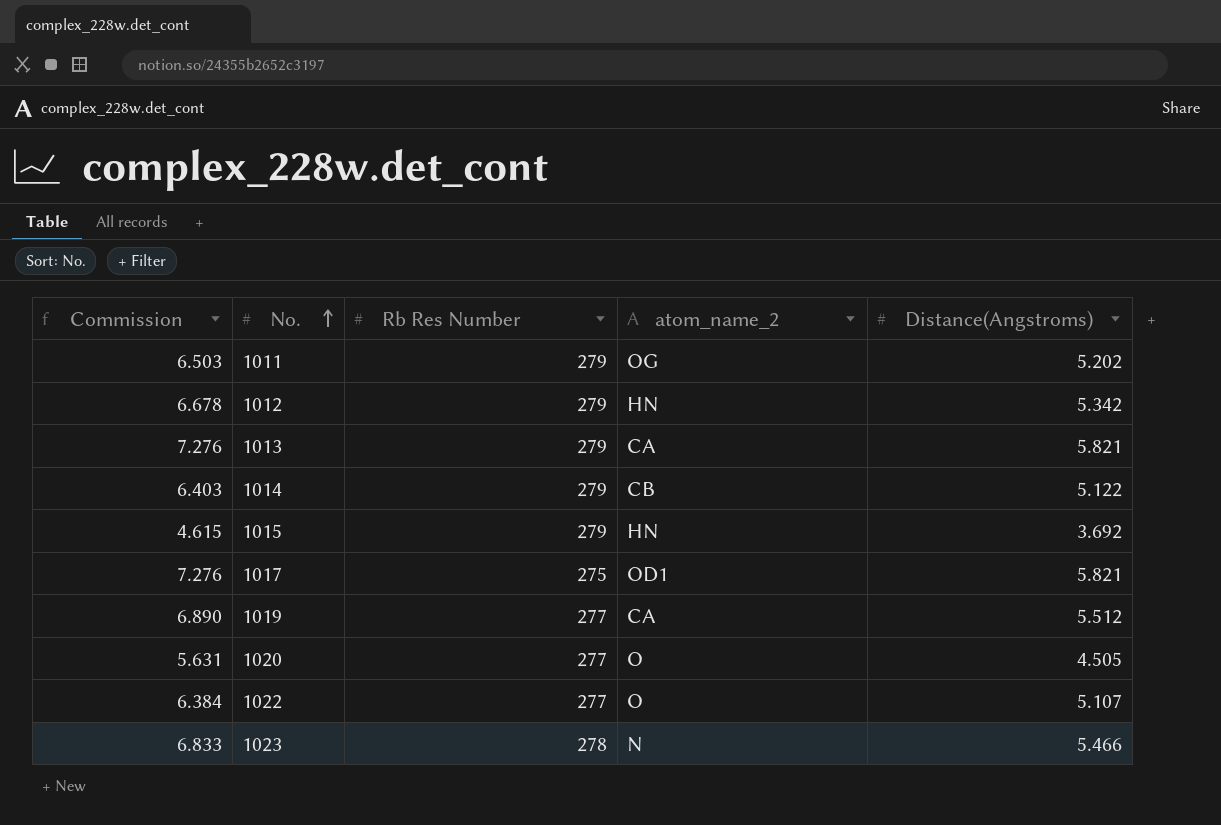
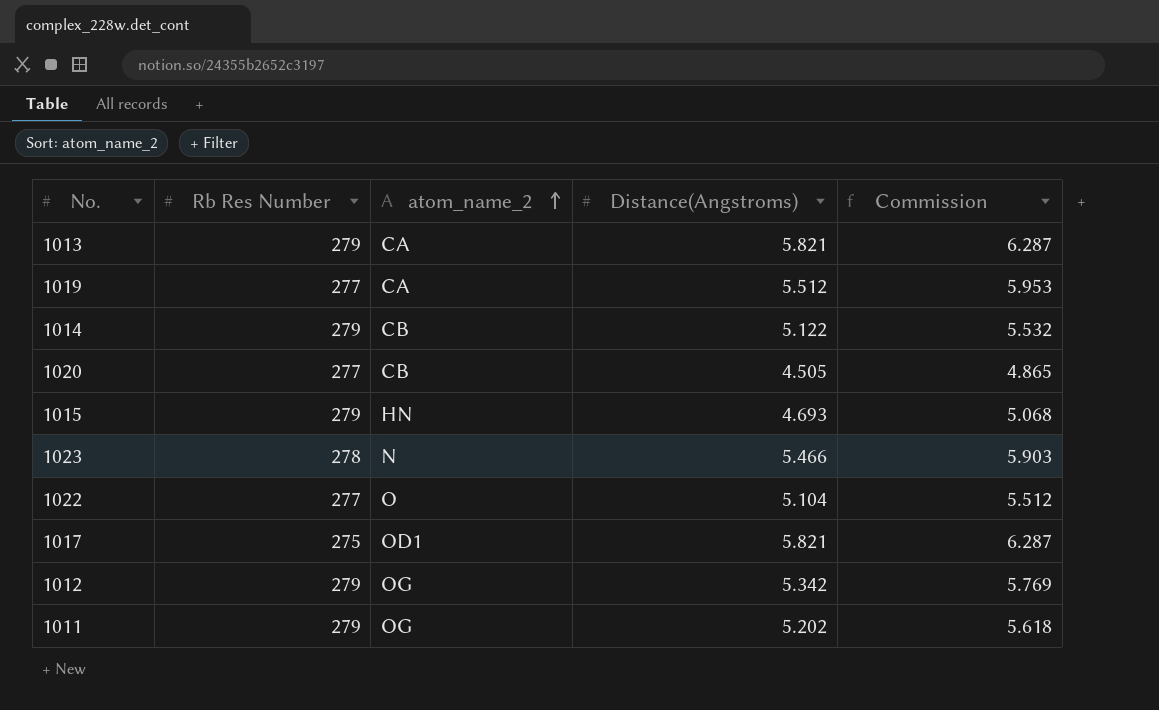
row order: No. ascending -> atom_name_2 ascending
column Commission | formula: [Distance(Angstroms)] * 1.25 -> [Distance(Angstroms)] * 1.08
column Commission | position: 1 -> 5
1020 | atom_name_2: O -> CB
1015 | Distance(Angstroms): 3.692 -> 4.693
1022 | Distance(Angstroms): 5.107 -> 5.104
1012 | atom_name_2: HN -> OG

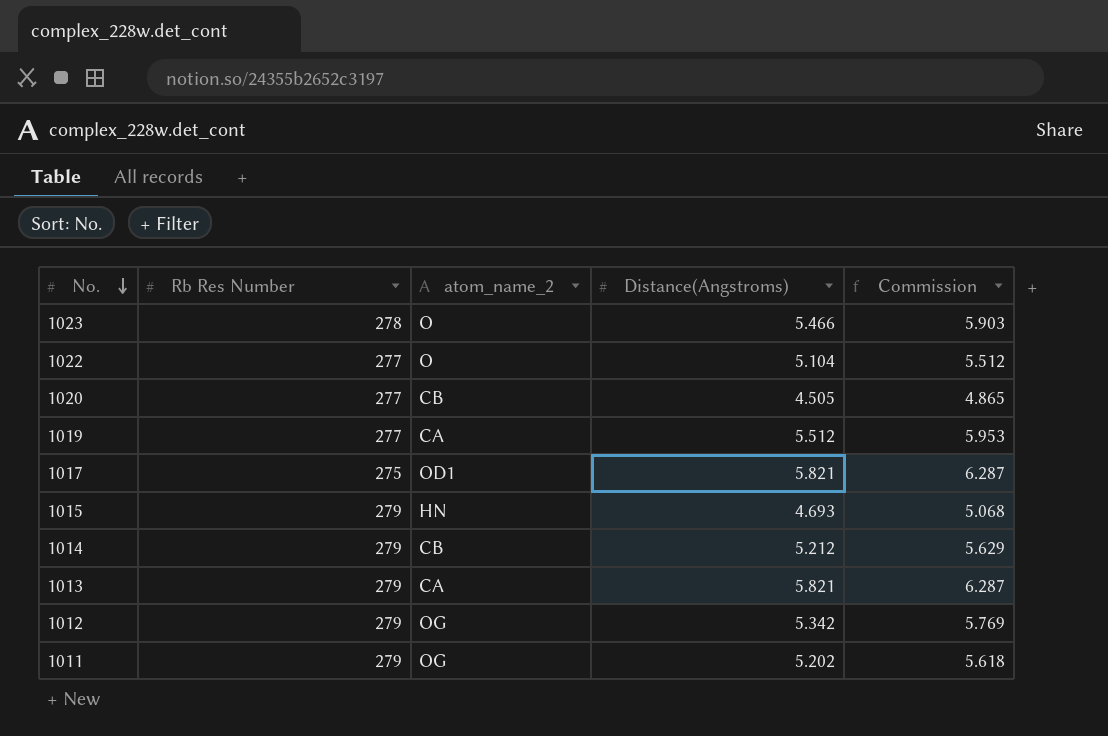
row order: atom_name_2 ascending -> No. descending
1023 | atom_name_2: N -> O
1014 | Distance(Angstroms): 5.122 -> 5.212
1014 | Commission: 5.532 -> 5.629

